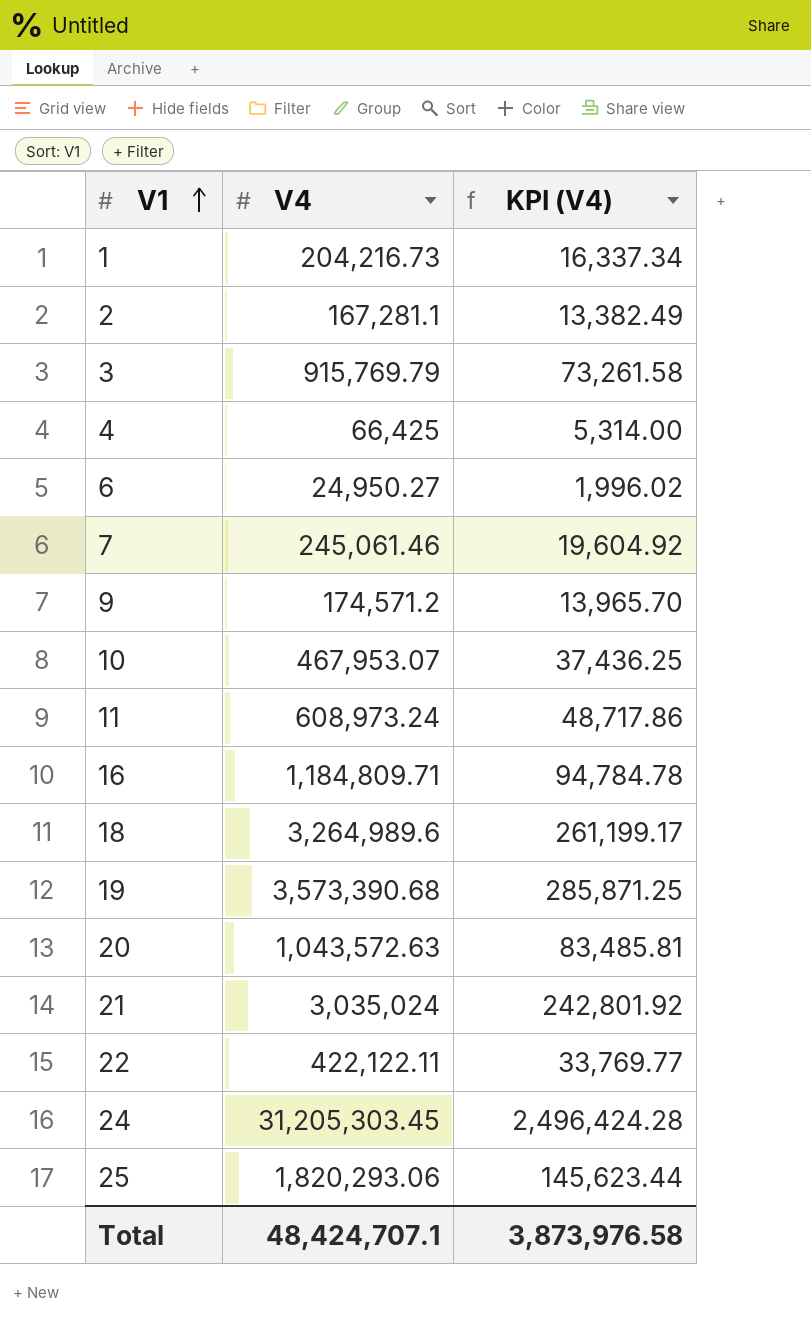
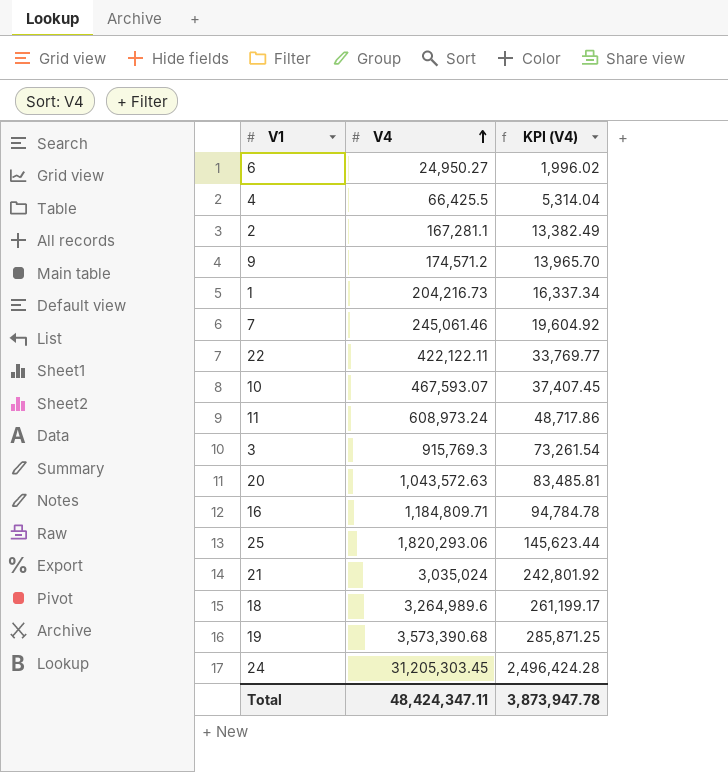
row order: V1 ascending -> V4 ascending
4 | V4: 66,425 -> 66,425.5
4 | KPI (V4): 5,314.00 -> 5,314.04
10 | V4: 467,953.07 -> 467,593.07
10 | KPI (V4): 37,436.25 -> 37,407.45
3 | V4: 915,769.79 -> 915,769.3
3 | KPI (V4): 73,261.58 -> 73,261.54
Total | V4: 48,424,707.1 -> 48,424,347.11
Total | KPI (V4): 3,873,976.58 -> 3,873,947.78

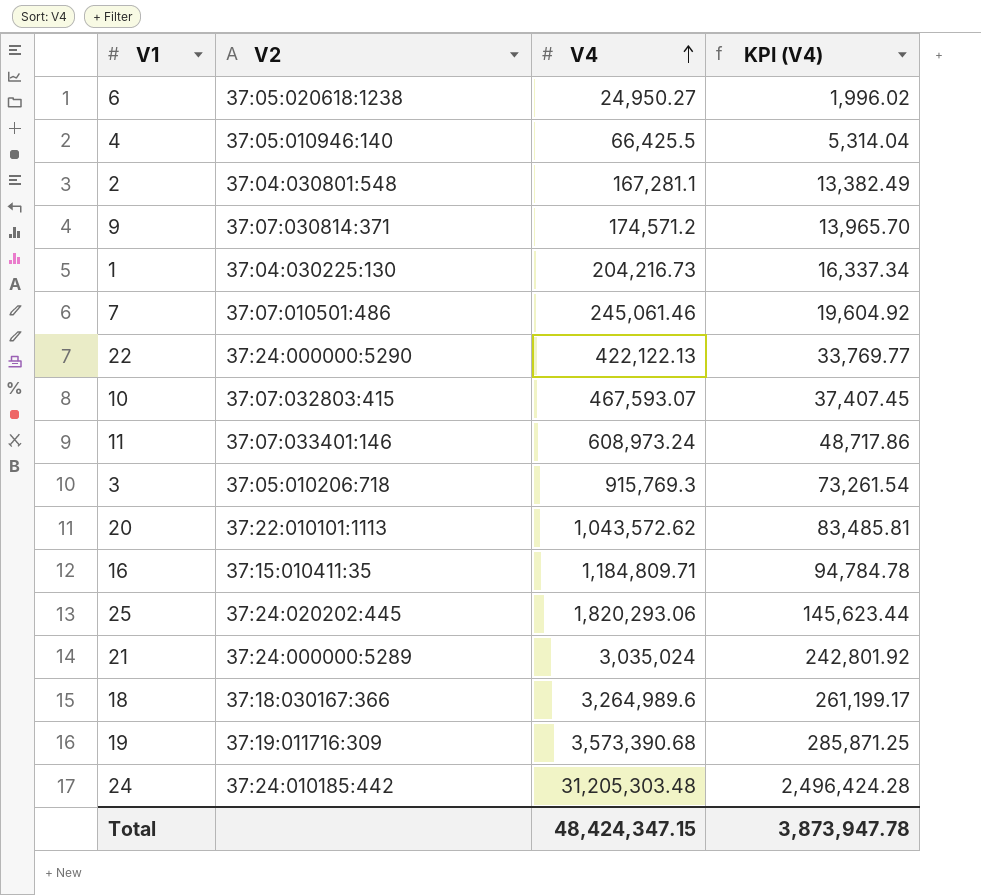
column V2 | position: none -> 2
22 | V4: 422,122.11 -> 422,122.13
20 | V4: 1,043,572.63 -> 1,043,572.62
24 | V4: 31,205,303.45 -> 31,205,303.48
Total | V4: 48,424,347.11 -> 48,424,347.15

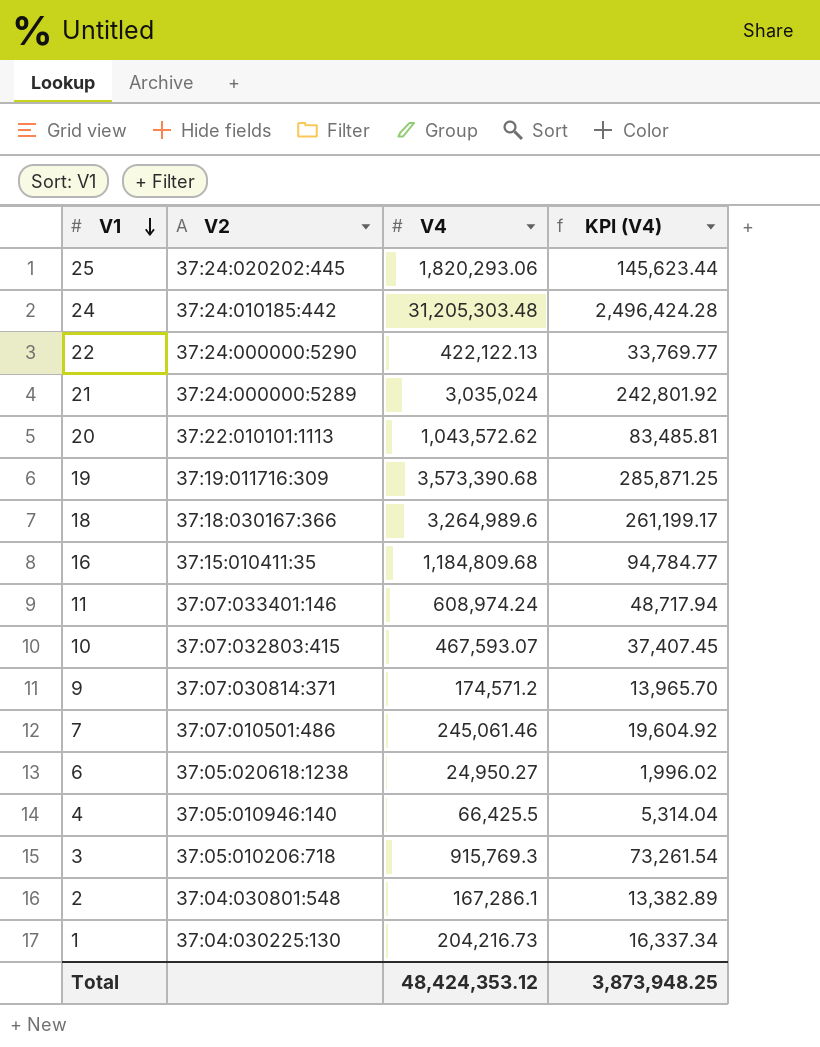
row order: V4 ascending -> V1 descending
16 | V4: 1,184,809.71 -> 1,184,809.68
16 | KPI (V4): 94,784.78 -> 94,784.77
11 | V4: 608,973.24 -> 608,974.24
11 | KPI (V4): 48,717.86 -> 48,717.94
2 | V4: 167,281.1 -> 167,286.1
2 | KPI (V4): 13,382.49 -> 13,382.89
Total | V4: 48,424,347.15 -> 48,424,353.12
Total | KPI (V4): 3,873,947.78 -> 3,873,948.25

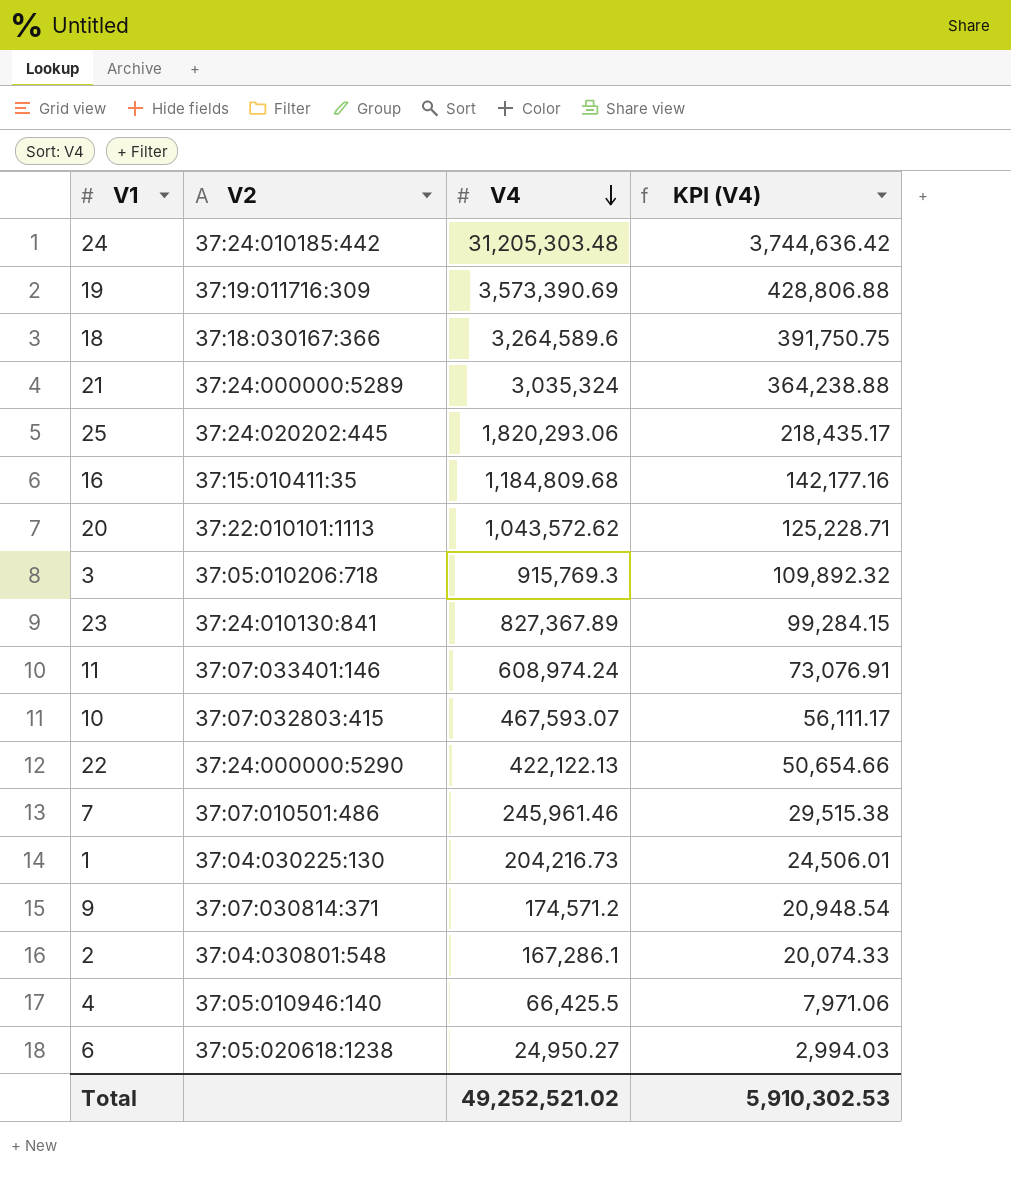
row order: V1 descending -> V4 descending
column KPI (V4) | formula: [V4] * 0.08 -> [V4] * 0.12
19 | V4: 3,573,390.68 -> 3,573,390.69
18 | V4: 3,264,989.6 -> 3,264,589.6
21 | V4: 3,035,024 -> 3,035,324
row 23: none -> 37:24:010130:841 | 827,367.89 | 99,284.15
7 | V4: 245,061.46 -> 245,961.46
Total | V4: 48,424,353.12 -> 49,252,521.02
Total | KPI (V4): 3,873,948.25 -> 5,910,302.53

